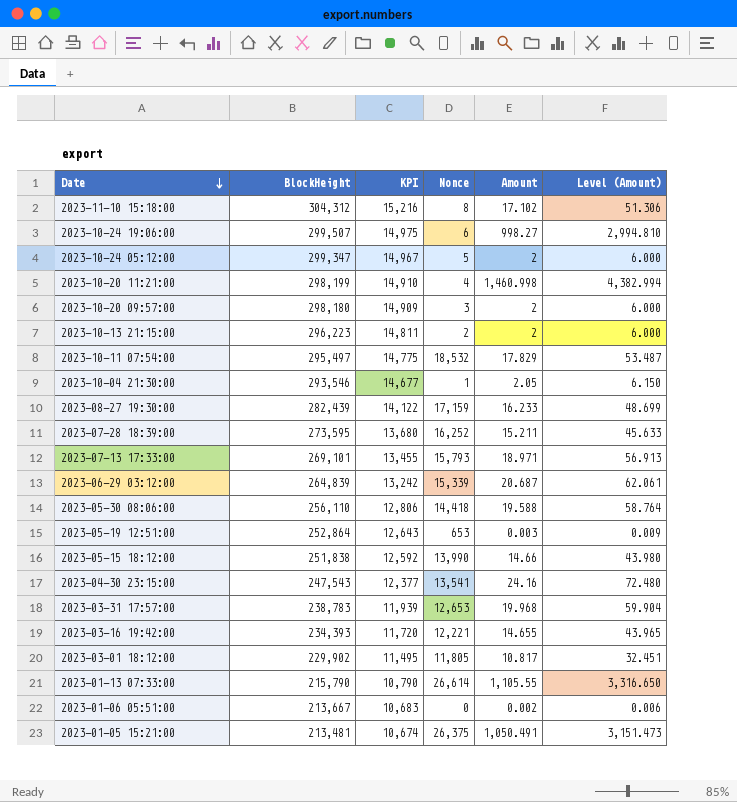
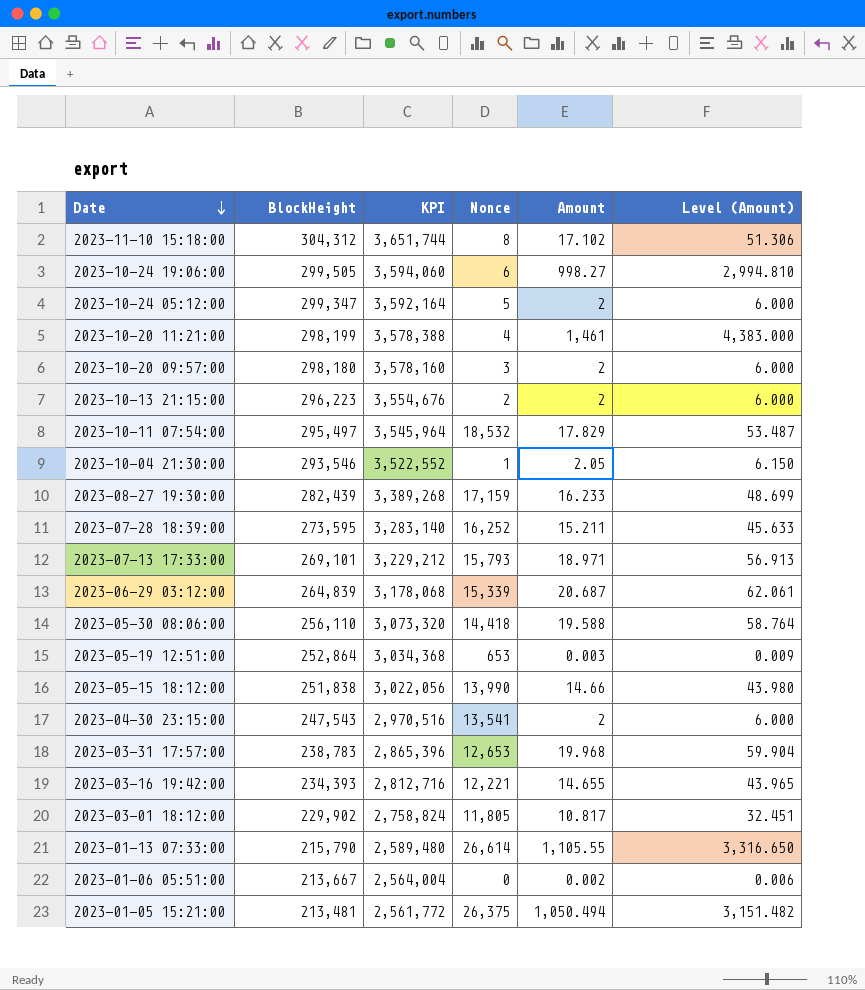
column KPI | formula: [BlockHeight] * 0.05 -> [BlockHeight] * 12
2023-10-24 19:06:00 | BlockHeight: 299,507 -> 299,505
2023-10-20 11:21:00 | Amount: 1,460.998 -> 1,461
2023-10-20 11:21:00 | Level (Amount): 4,382.994 -> 4,383.000
2023-04-30 23:15:00 | Amount: 24.16 -> 2
2023-04-30 23:15:00 | Level (Amount): 72.480 -> 6.000
2023-01-05 15:21:00 | Amount: 1,050.491 -> 1,050.494
2023-01-05 15:21:00 | Level (Amount): 3,151.473 -> 3,151.482

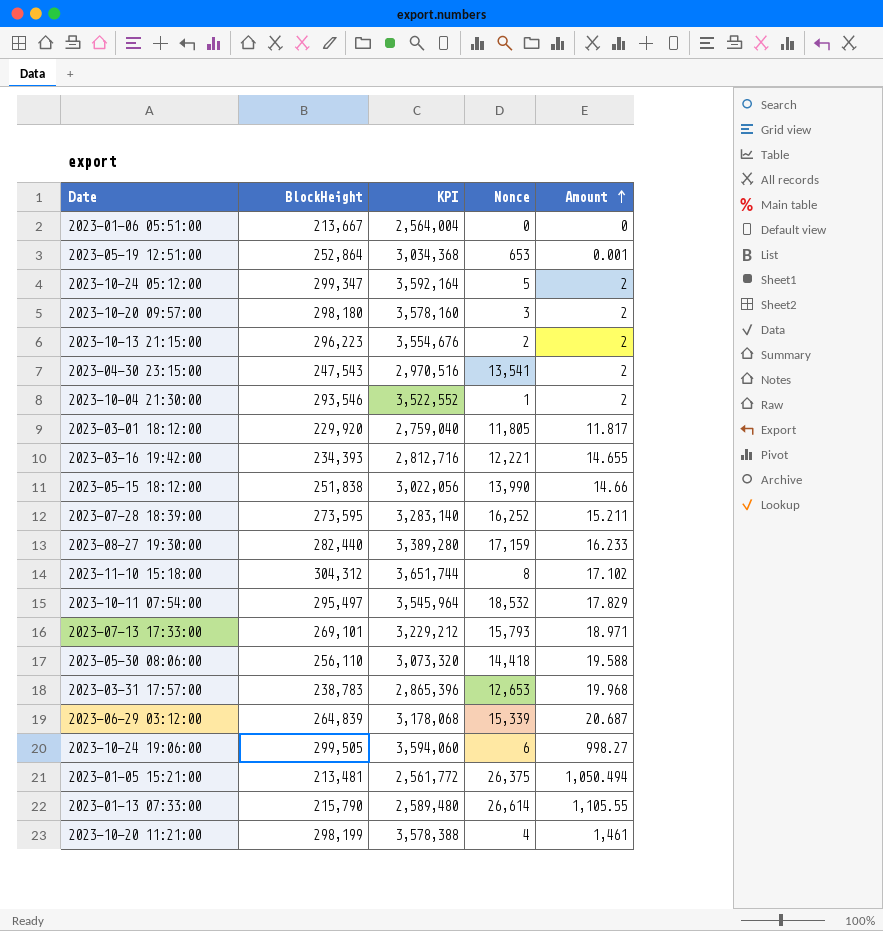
row order: Date descending -> Amount ascending
column Level (Amount) | formula: [Amount] * 3 -> none
2023-01-06 05:51:00 | Amount: 0.002 -> 0
2023-05-19 12:51:00 | Amount: 0.003 -> 0.001
2023-10-04 21:30:00 | Amount: 2.05 -> 2
2023-03-01 18:12:00 | BlockHeight: 229,902 -> 229,920
2023-03-01 18:12:00 | KPI: 2,758,824 -> 2,759,040
2023-03-01 18:12:00 | Amount: 10.817 -> 11.817
2023-08-27 19:30:00 | BlockHeight: 282,439 -> 282,440
2023-08-27 19:30:00 | KPI: 3,389,268 -> 3,389,280

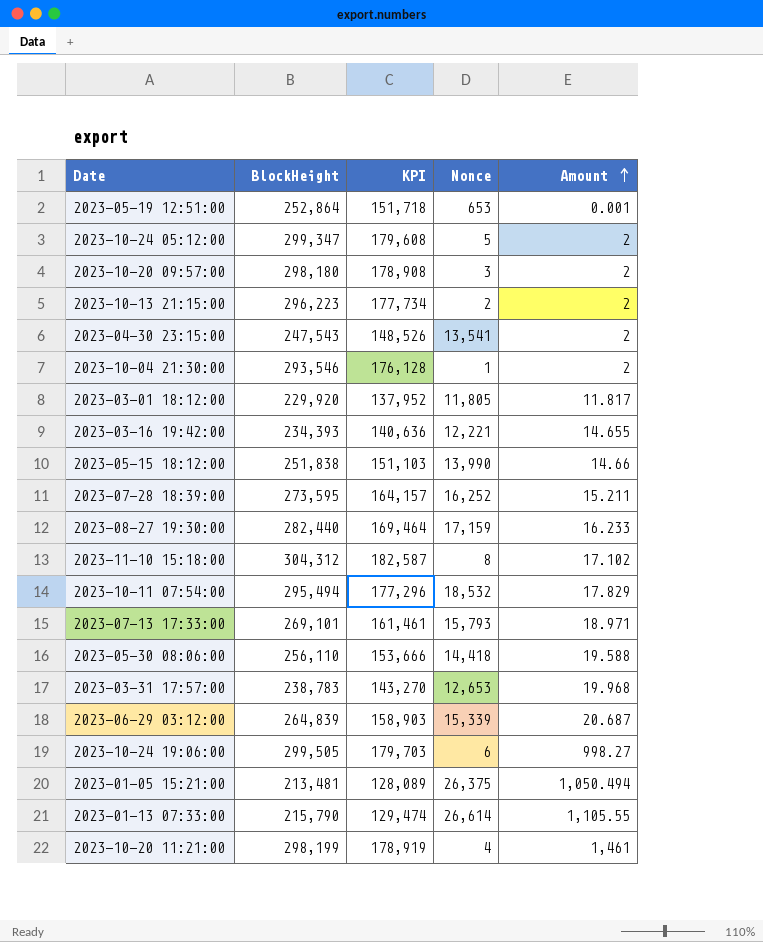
column KPI | formula: [BlockHeight] * 12 -> [BlockHeight] * 0.6
row 2023-01-06 05:51:00: 213,667 | 2,564,004 | 0 | 0 -> none
2023-10-11 07:54:00 | BlockHeight: 295,497 -> 295,494

